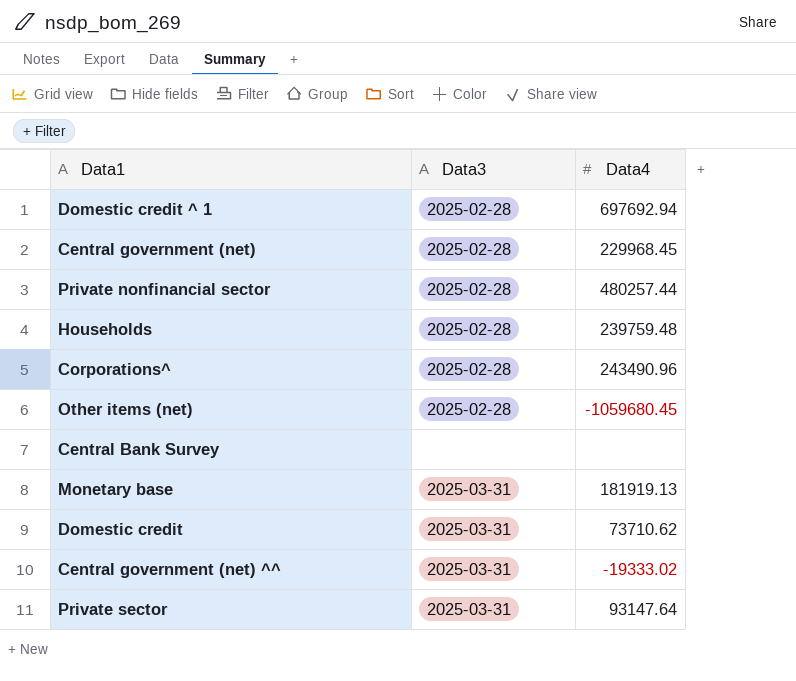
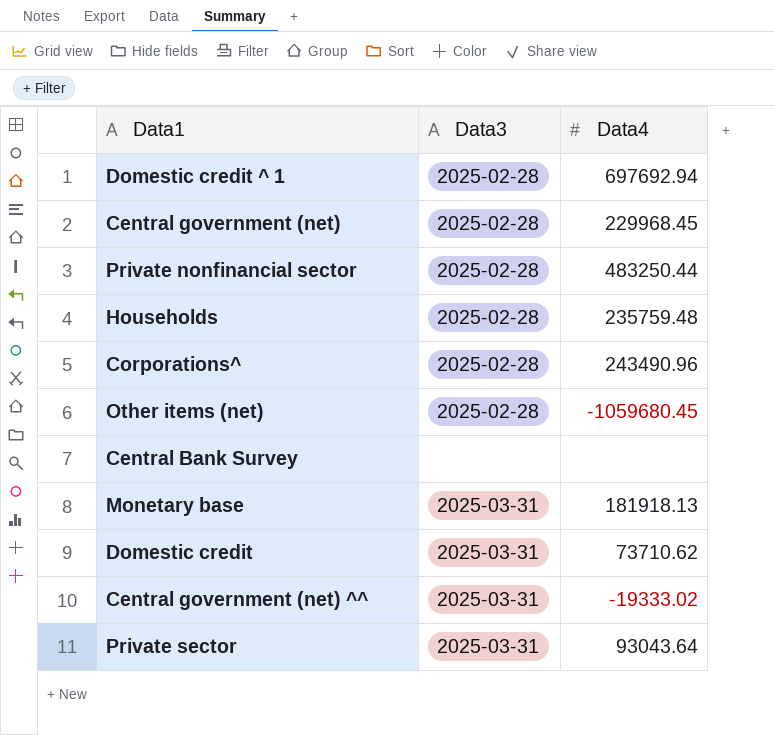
Private nonfinancial sector | Data4: 480257.44 -> 483250.44
Households | Data4: 239759.48 -> 235759.48
Monetary base | Data4: 181919.13 -> 181918.13
Private sector | Data4: 93147.64 -> 93043.64

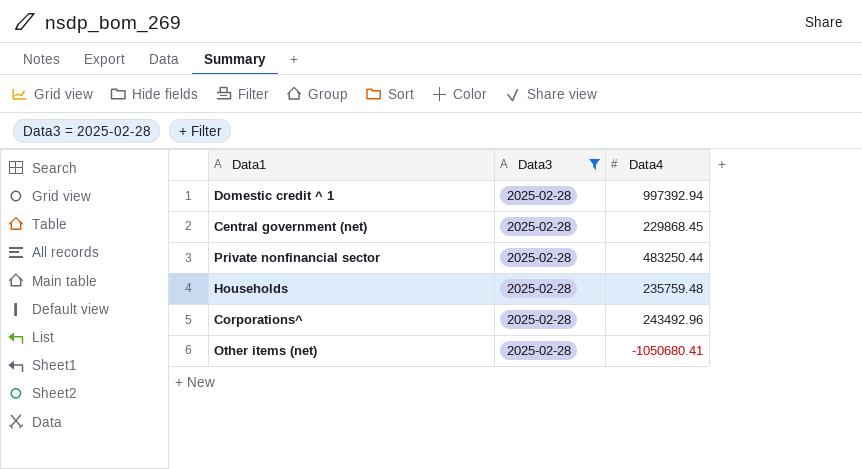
filter: none -> Data3 = 2025-02-28
Domestic credit ^ 1 | Data4: 697692.94 -> 997392.94
Central government (net) | Data4: 229968.45 -> 229868.45
Corporations^ | Data4: 243490.96 -> 243492.96
Other items (net) | Data4: -1059680.45 -> -1050680.41

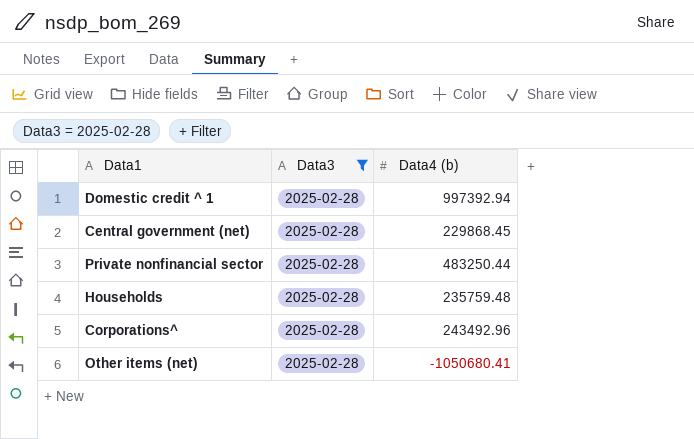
column name: Data4 -> Data4 (b)

